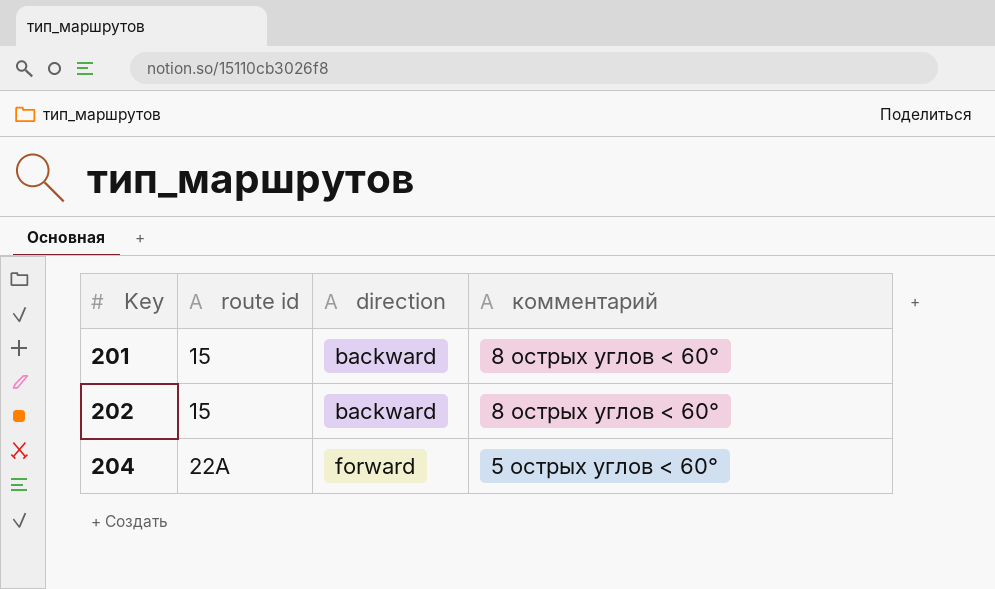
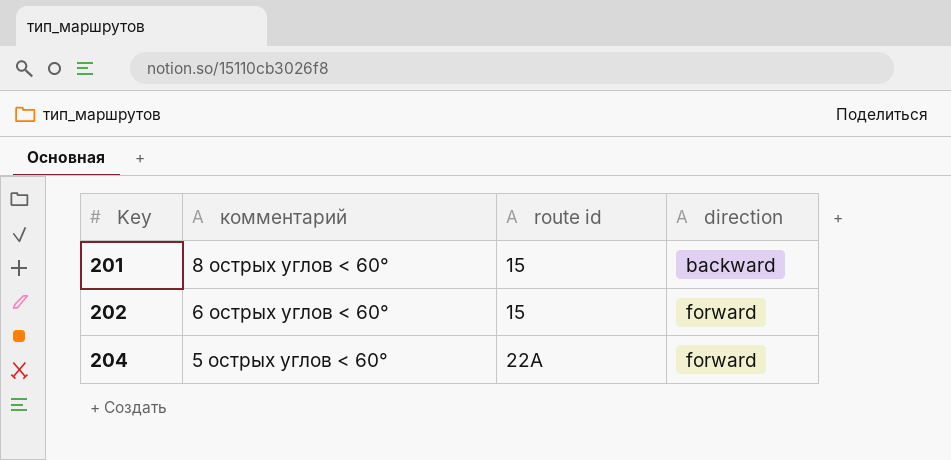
column комментарий | position: 4 -> 2
202 | комментарий: 8 острых углов < 60° -> 6 острых углов < 60°
202 | direction: backward -> forward

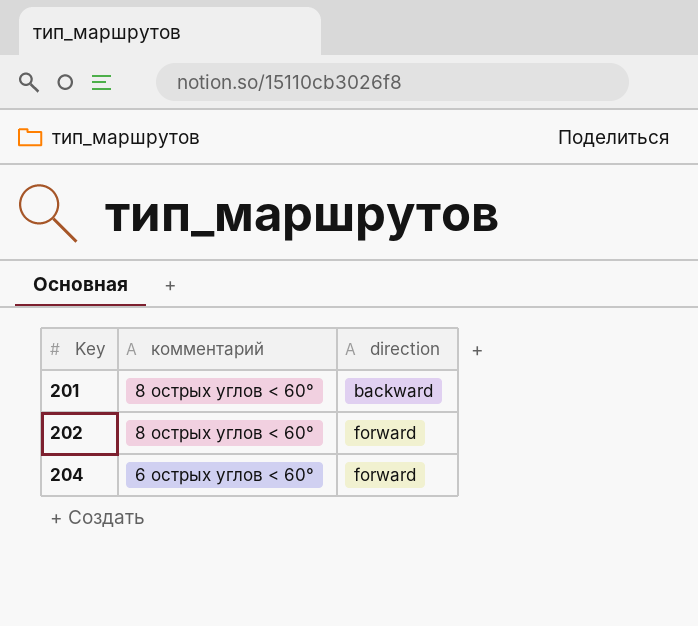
column route id | position: 3 -> none
202 | комментарий: 6 острых углов < 60° -> 8 острых углов < 60°
204 | комментарий: 5 острых углов < 60° -> 6 острых углов < 60°

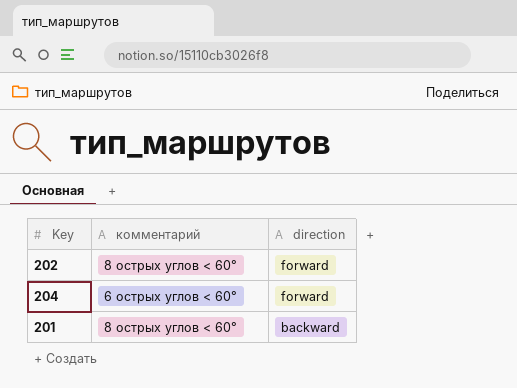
row order: Key ascending -> direction descending

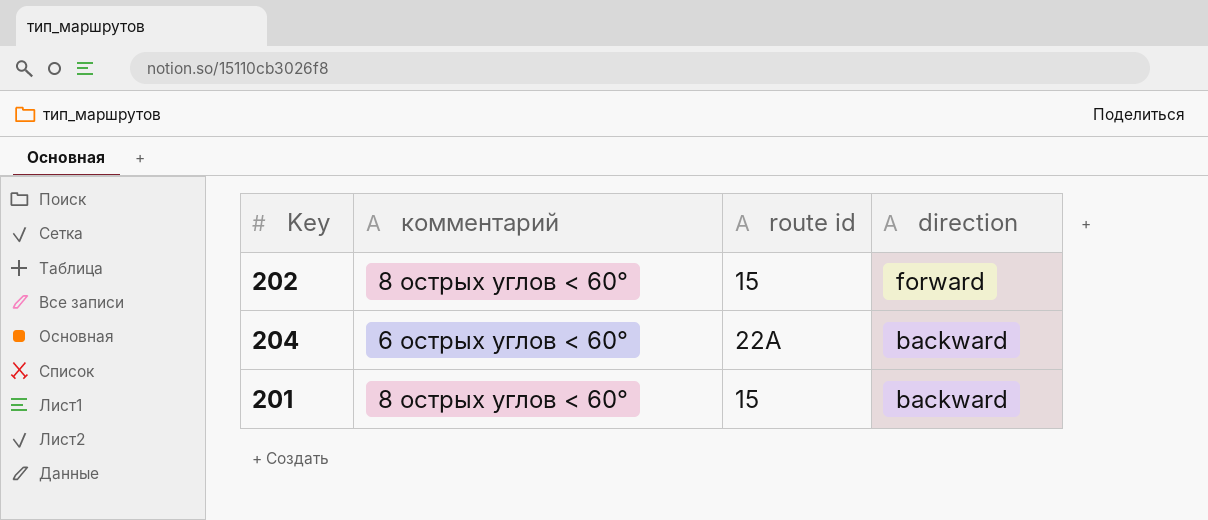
column route id | position: none -> 3
204 | direction: forward -> backward

